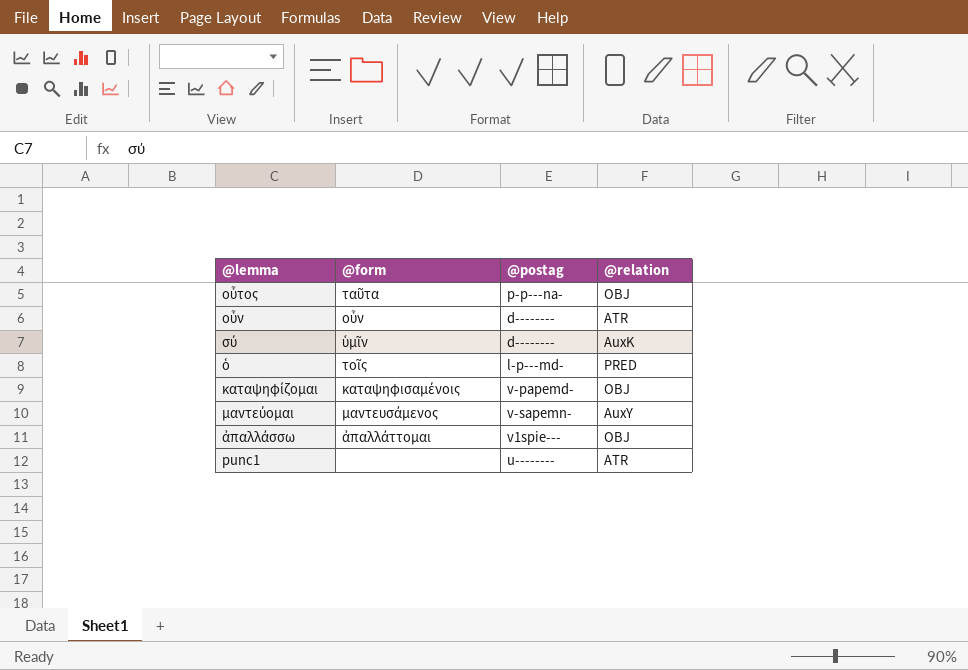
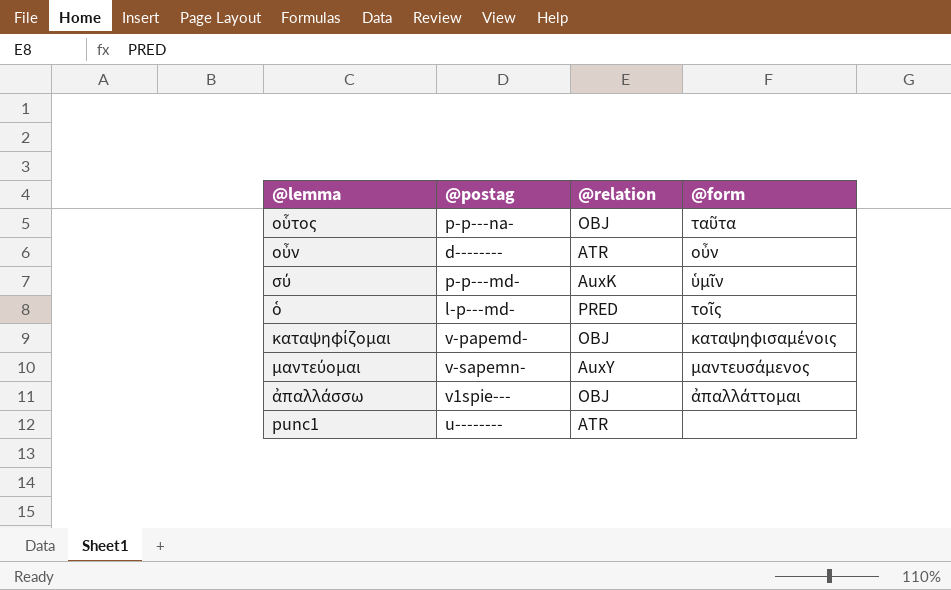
column @form | position: 2 -> 4
σύ | @postag: d-------- -> p-p---md-

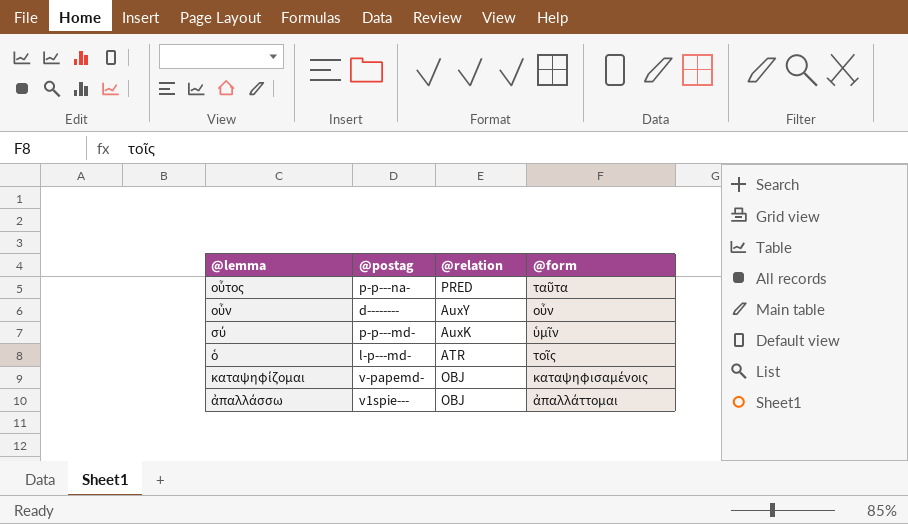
row μαντεύομαι: v-sapemn- | AuxY | μαντευσάμενος -> none
row punc1: u-------- | ATR | none -> none
οὗτος | @relation: OBJ -> PRED
οὖν | @relation: ATR -> AuxY
ὁ | @relation: PRED -> ATR

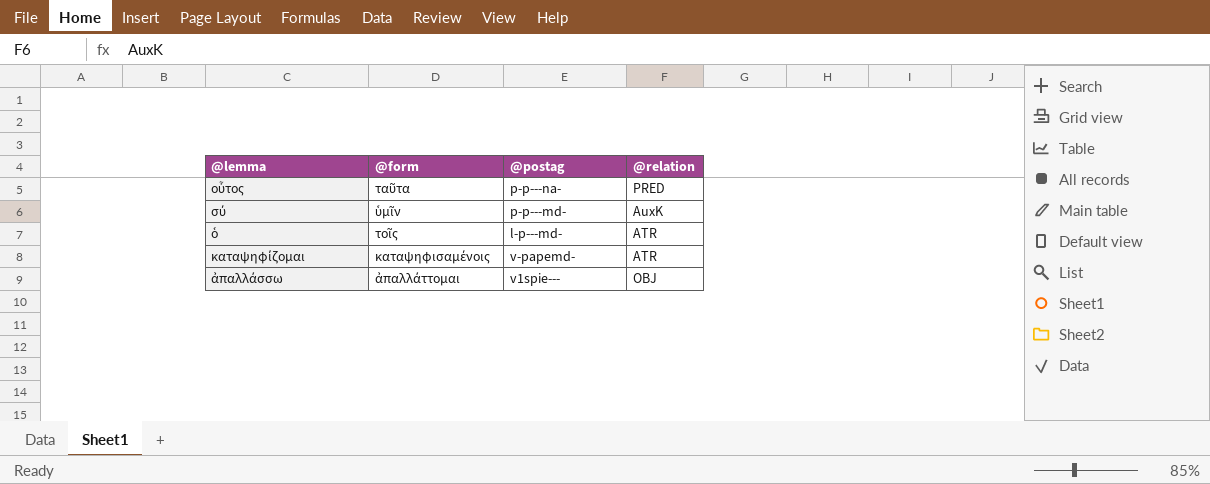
column @form | position: 4 -> 2
row οὖν: d-------- | AuxY | οὖν -> none
καταψηφίζομαι | @relation: OBJ -> ATR

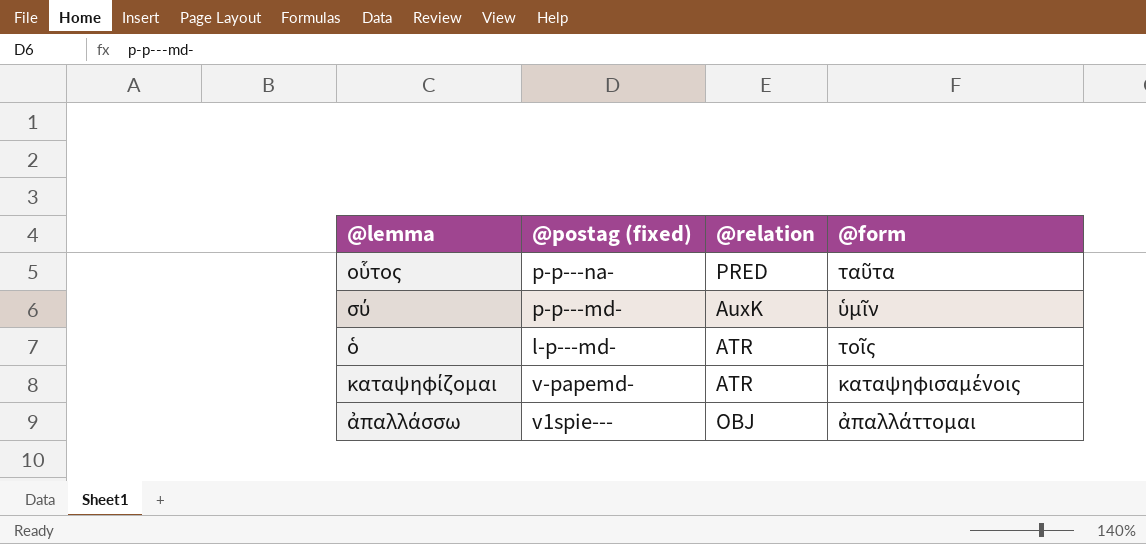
column name: @postag -> @postag (fixed)
column @form | position: 2 -> 4

